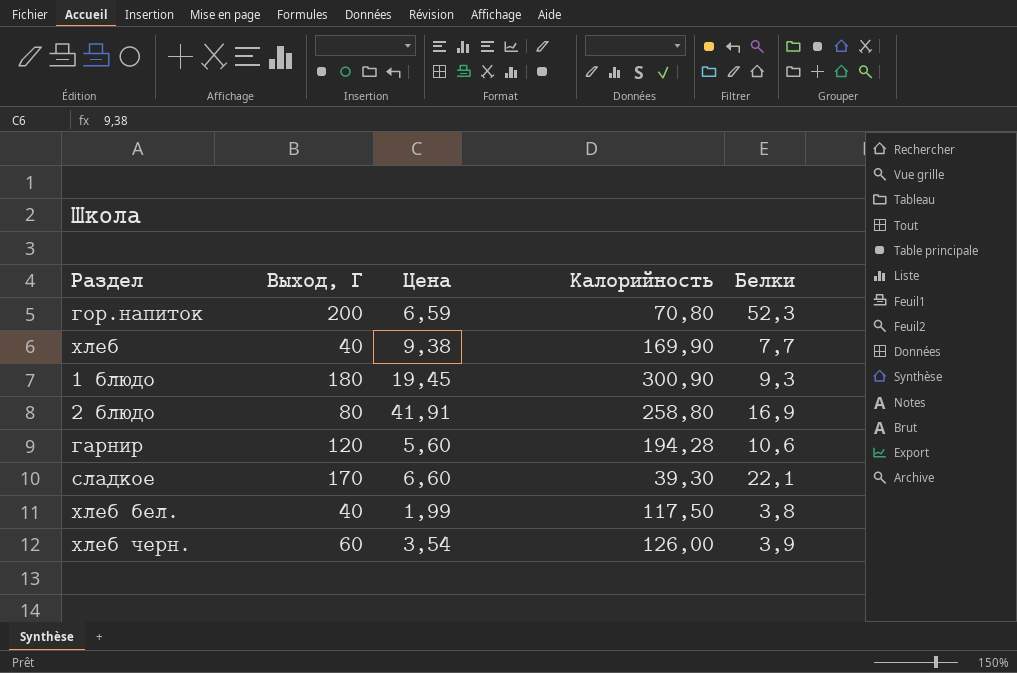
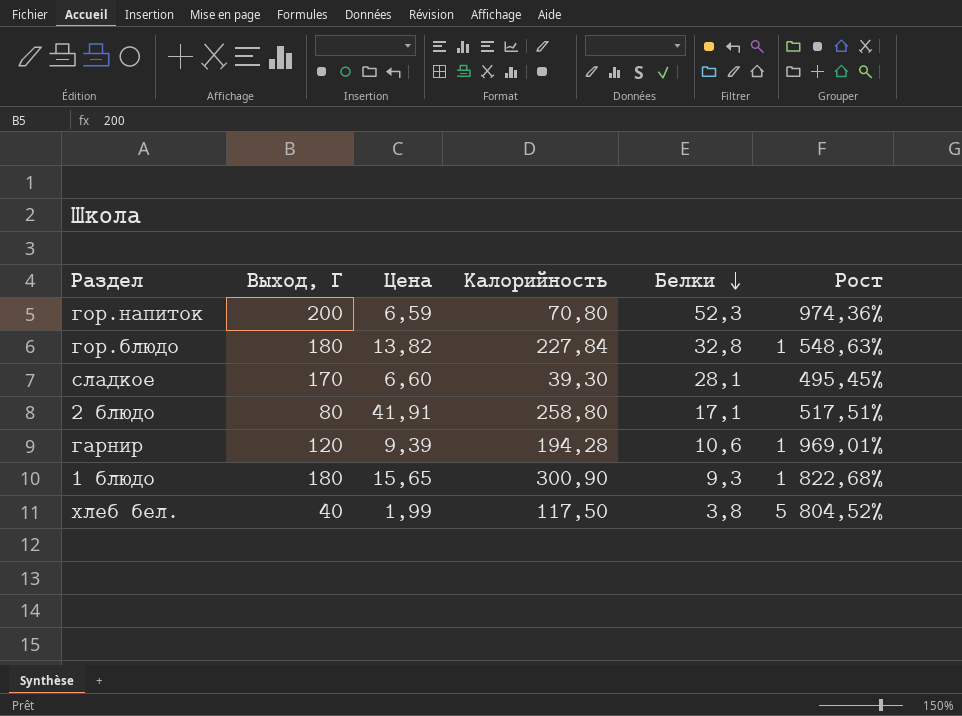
row order: none -> Белки descending
column Рост | formula: none -> ([Калорийность] - [Цена]) / [Цена]
row хлеб: 40 | 9,38 | 169,90 | 7,7 -> none
row хлеб черн.: 60 | 3,54 | 126,00 | 3,9 -> none
row гор.блюдо: none -> 180 | 13,82 | 227,84 | 32,8 | 1 548,63%
сладкое | Белки: 22,1 -> 28,1
2 блюдо | Белки: 16,9 -> 17,1
гарнир | Цена: 5,60 -> 9,39
1 блюдо | Цена: 19,45 -> 15,65

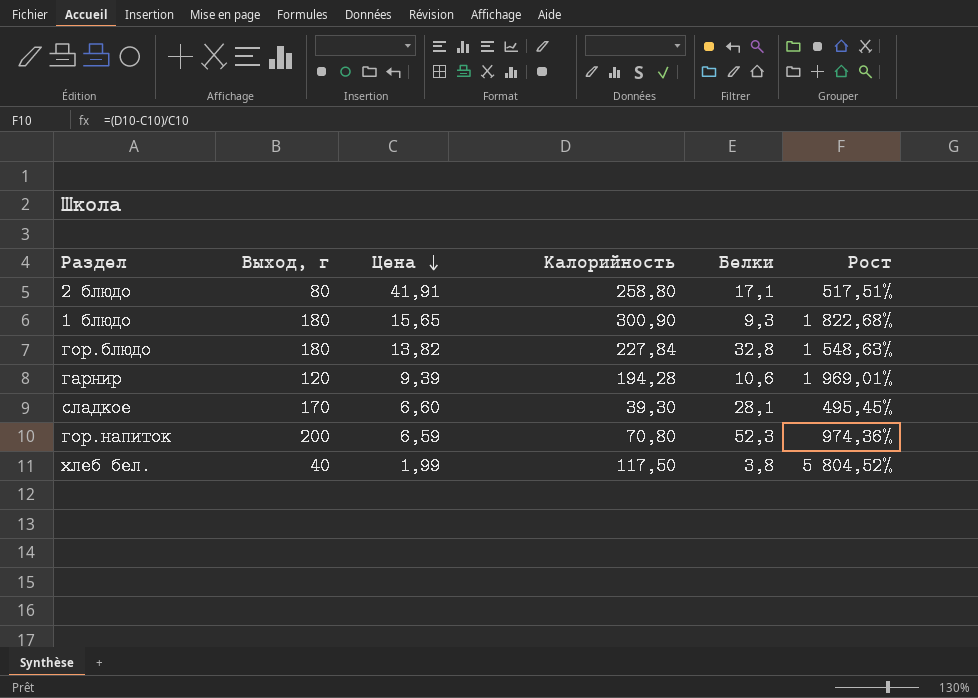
row order: Белки descending -> Цена descending
column name: Выход, Г -> Выход, г

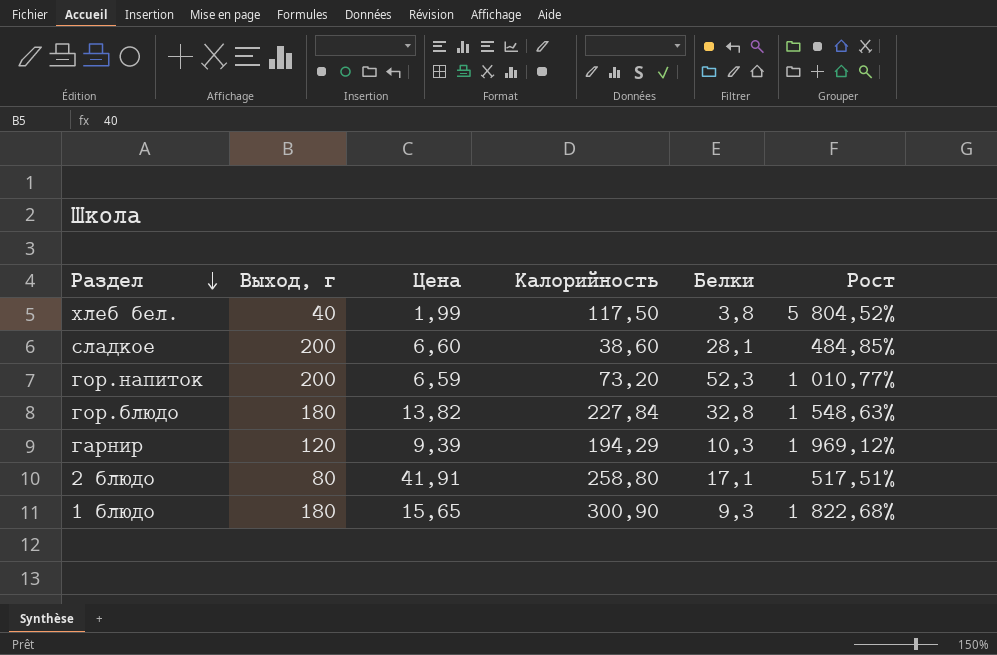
row order: Цена descending -> Раздел descending
сладкое | Выход, г: 170 -> 200
сладкое | Калорийность: 39,30 -> 38,60
сладкое | Рост: 495,45% -> 484,85%
гор.напиток | Калорийность: 70,80 -> 73,20
гор.напиток | Рост: 974,36% -> 1 010,77%
гарнир | Калорийность: 194,28 -> 194,29
гарнир | Белки: 10,6 -> 10,3
гарнир | Рост: 1 969,01% -> 1 969,12%

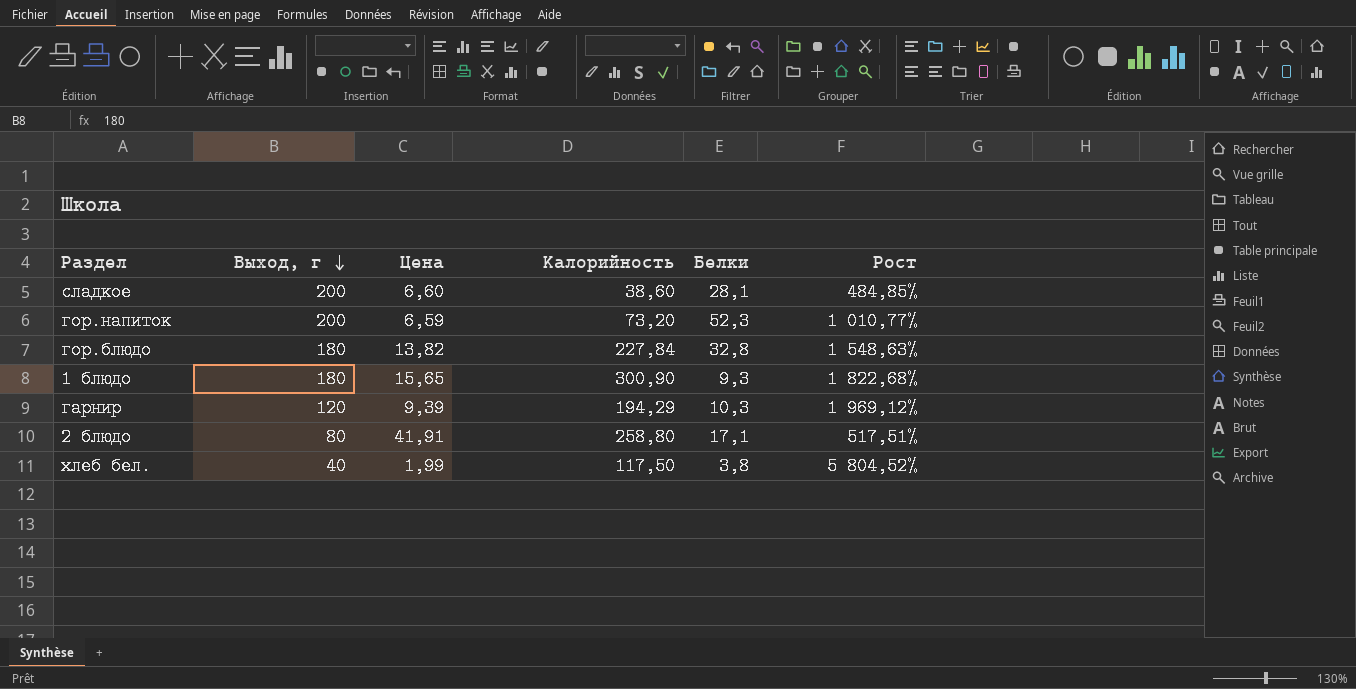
row order: Раздел descending -> Выход, г descending

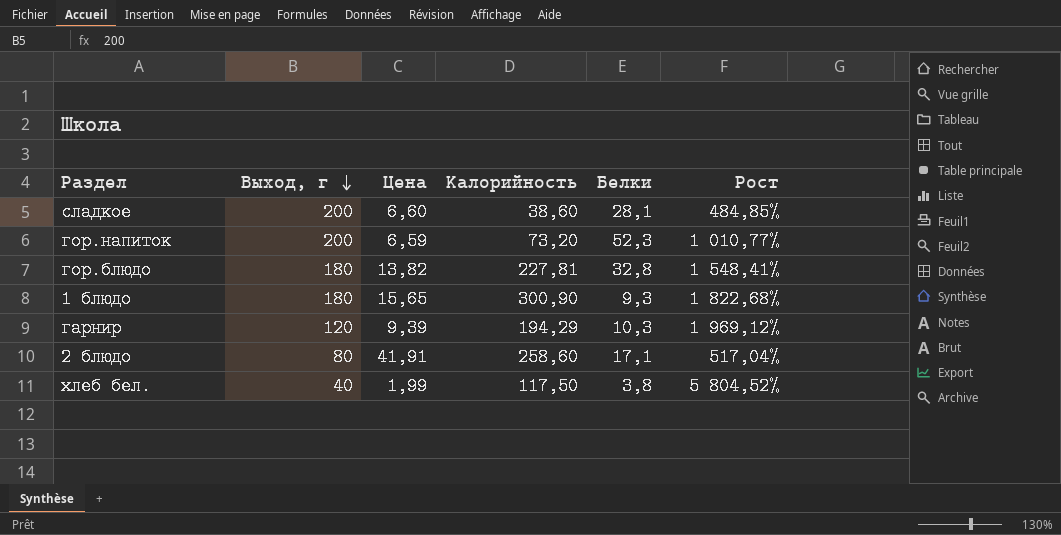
гор.блюдо | Калорийность: 227,84 -> 227,81
гор.блюдо | Рост: 1 548,63% -> 1 548,41%
2 блюдо | Калорийность: 258,80 -> 258,60
2 блюдо | Рост: 517,51% -> 517,04%

